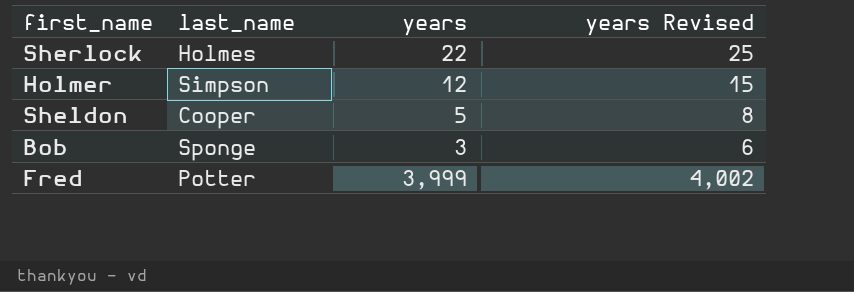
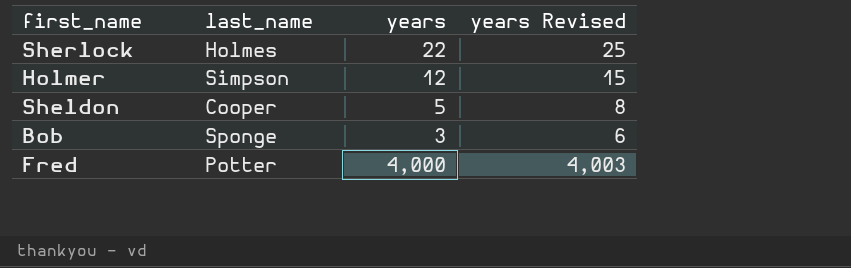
Fred | years: 3,999 -> 4,000
Fred | years Revised: 4,002 -> 4,003

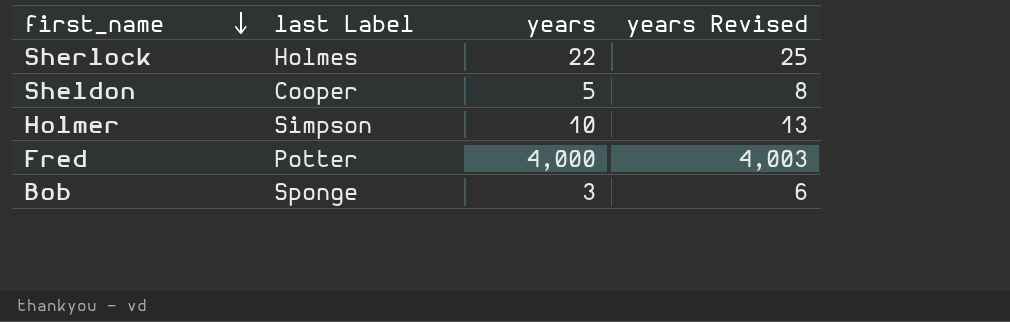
row order: none -> first_name descending
column name: last_name -> last Label
Holmer | years: 12 -> 10
Holmer | years Revised: 15 -> 13

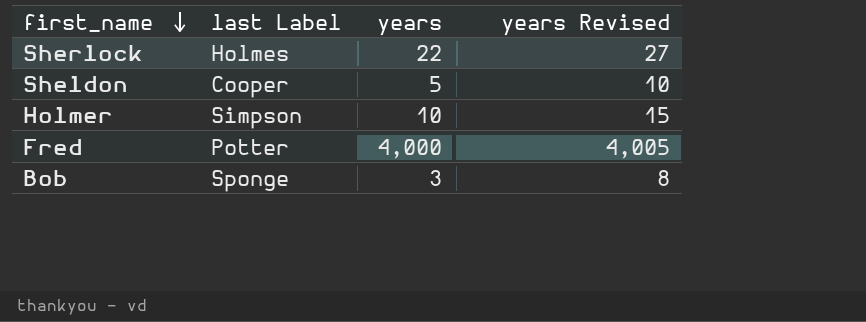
column years Revised | formula: [years] + 3 -> [years] + 5

